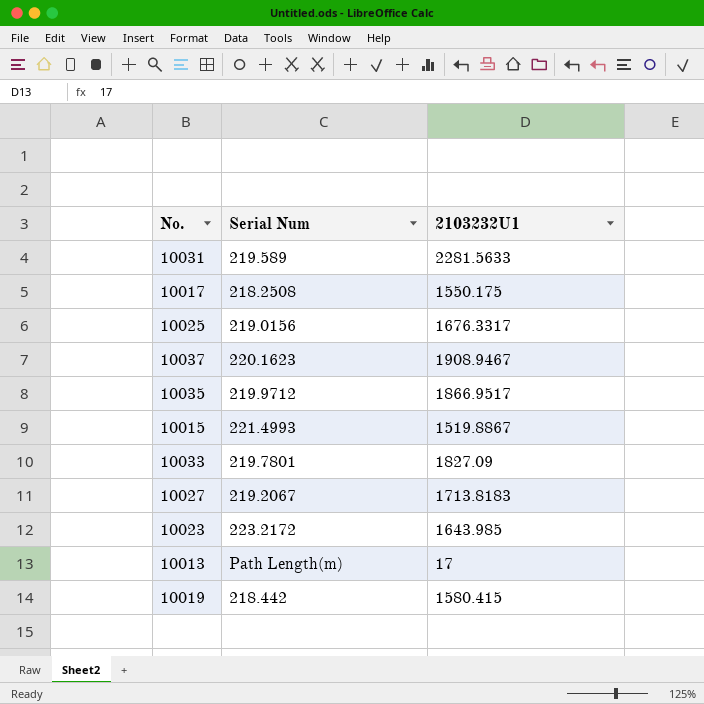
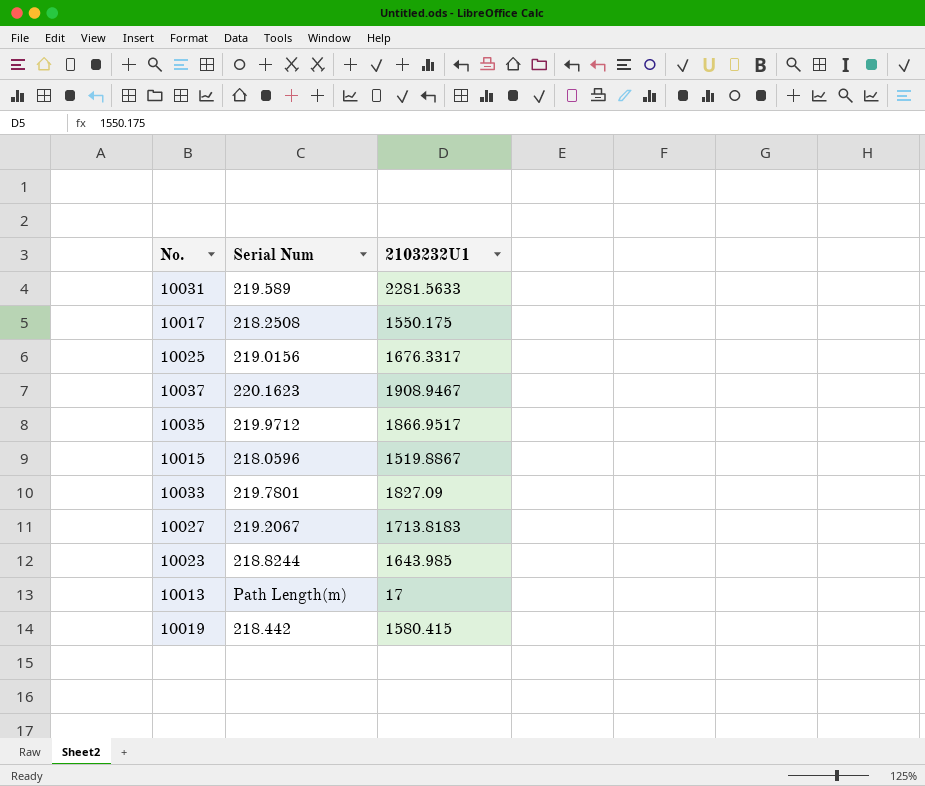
10015 | Serial Num: 221.4993 -> 218.0596
10023 | Serial Num: 223.2172 -> 218.8244

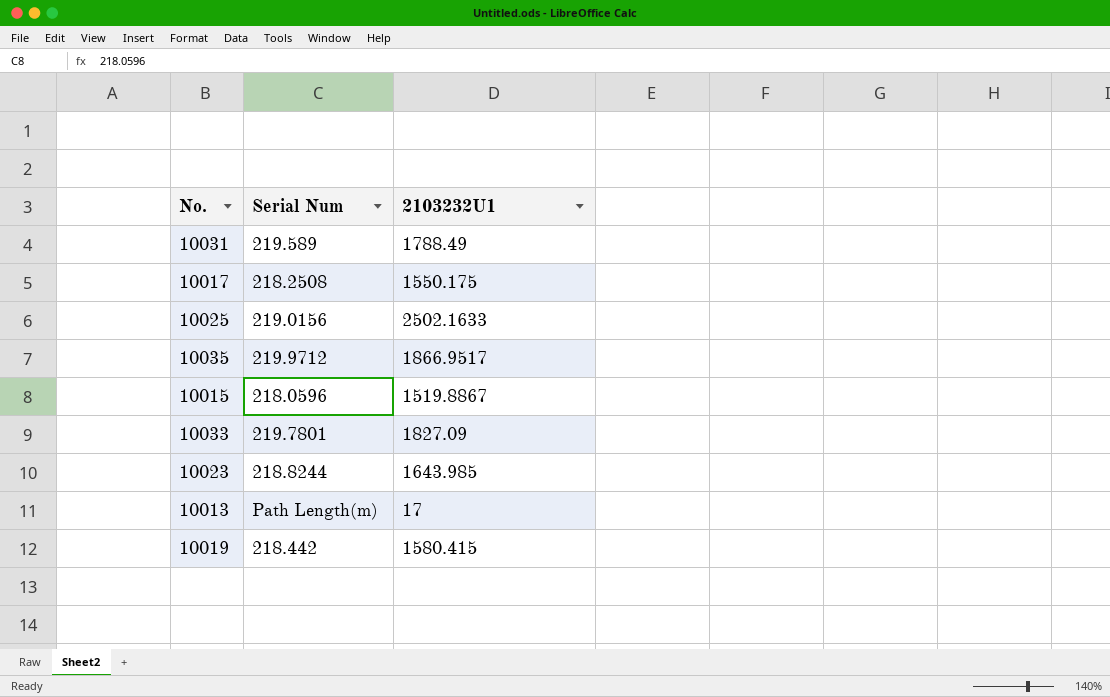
row 10037: 220.1623 | 1908.9467 -> none
row 10027: 219.2067 | 1713.8183 -> none
10031 | 2103232U1: 2281.5633 -> 1788.49
10025 | 2103232U1: 1676.3317 -> 2502.1633

